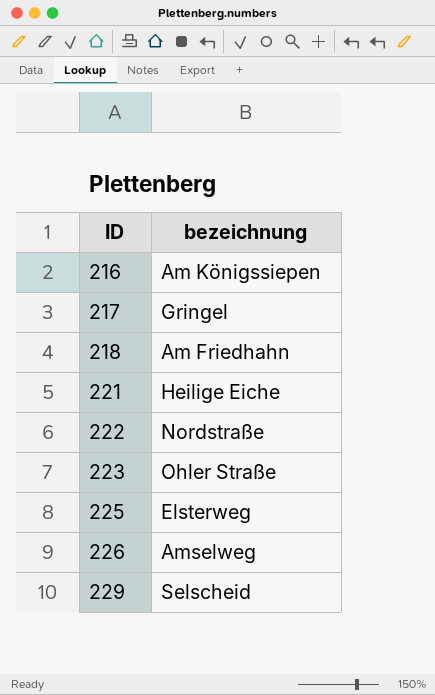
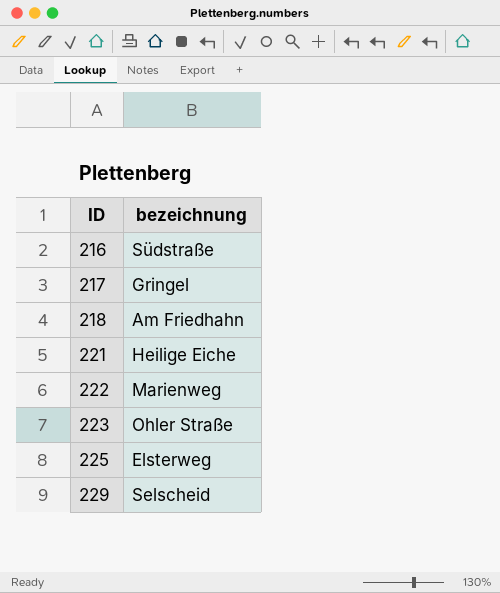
row 226: Amselweg -> none
216 | bezeichnung: Am Königssiepen -> Südstraße
222 | bezeichnung: Nordstraße -> Marienweg

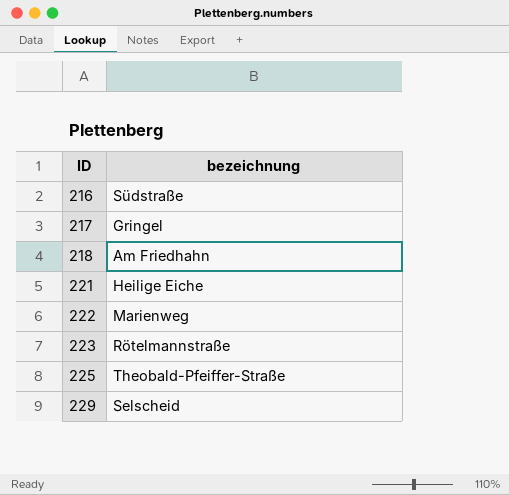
223 | bezeichnung: Ohler Straße -> Rötelmannstraße
225 | bezeichnung: Elsterweg -> Theobald-Pfeiffer-Straße

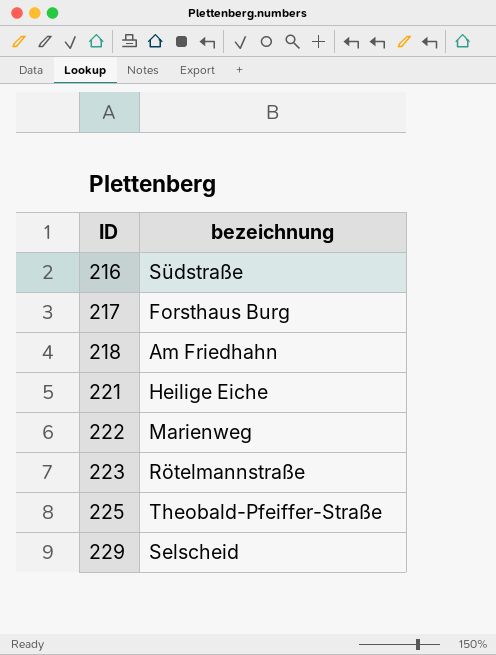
217 | bezeichnung: Gringel -> Forsthaus Burg

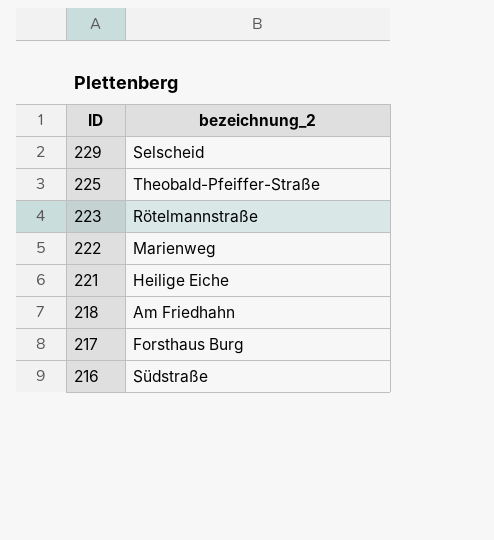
row order: ID ascending -> ID descending
column name: bezeichnung -> bezeichnung_2

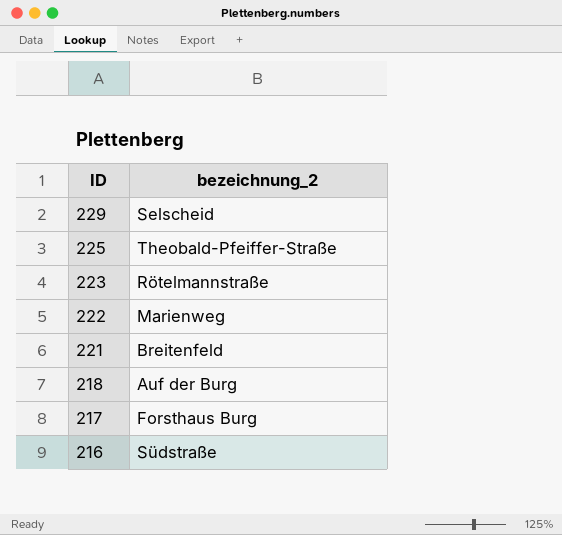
221 | bezeichnung_2: Heilige Eiche -> Breitenfeld
218 | bezeichnung_2: Am Friedhahn -> Auf der Burg

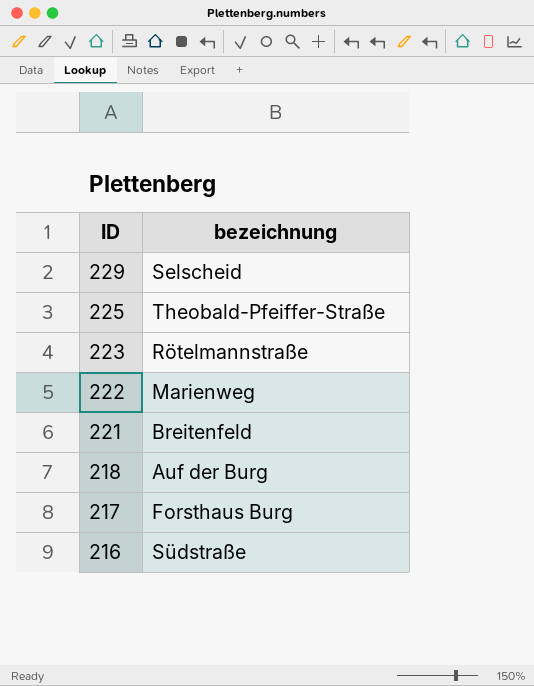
column name: bezeichnung_2 -> bezeichnung

